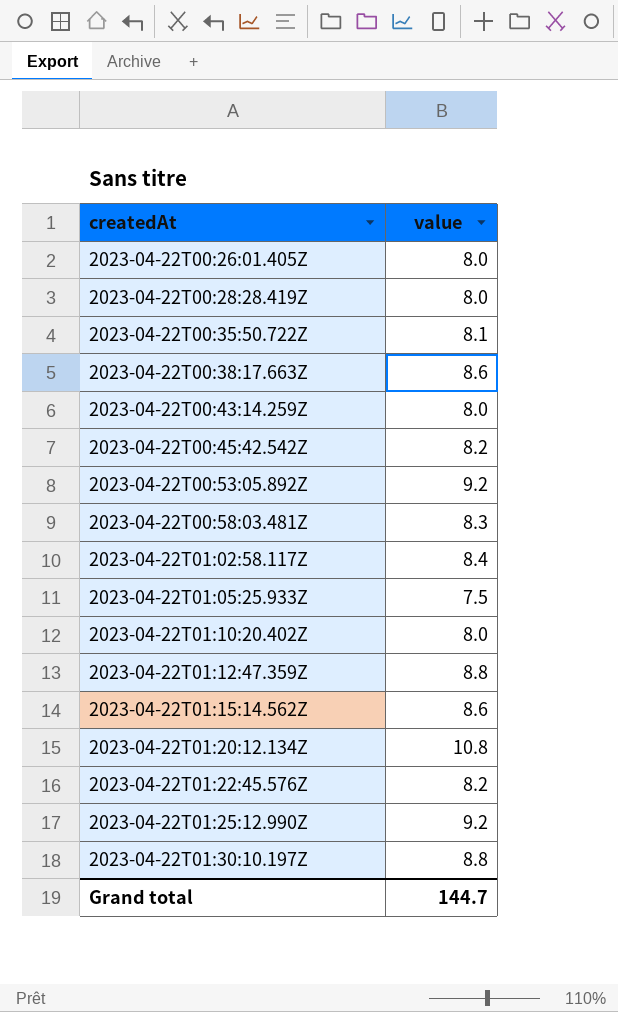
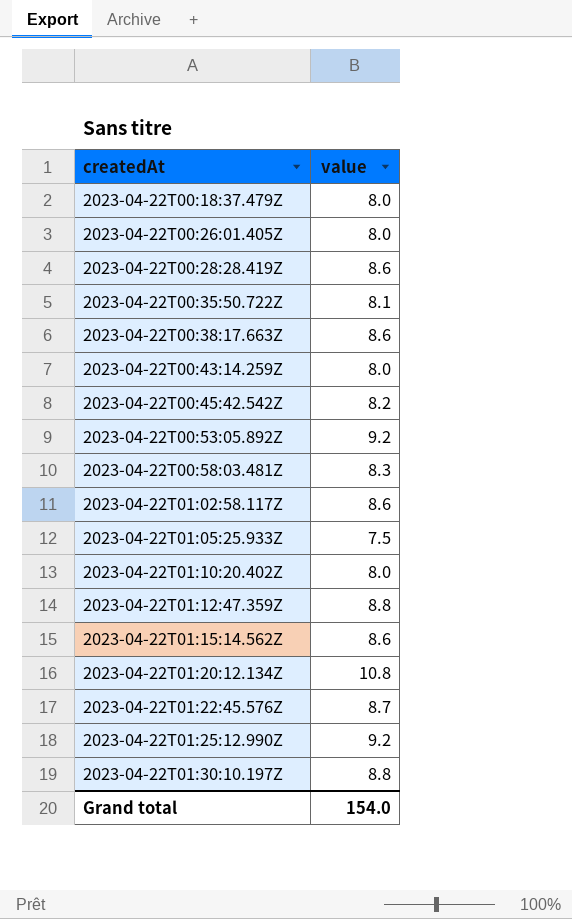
row 2023-04-22T00:18:37.479Z: none -> 8.0
2023-04-22T00:28:28.419Z | value: 8.0 -> 8.6
2023-04-22T01:02:58.117Z | value: 8.4 -> 8.6
2023-04-22T01:22:45.576Z | value: 8.2 -> 8.7
Grand total | value: 144.7 -> 154.0

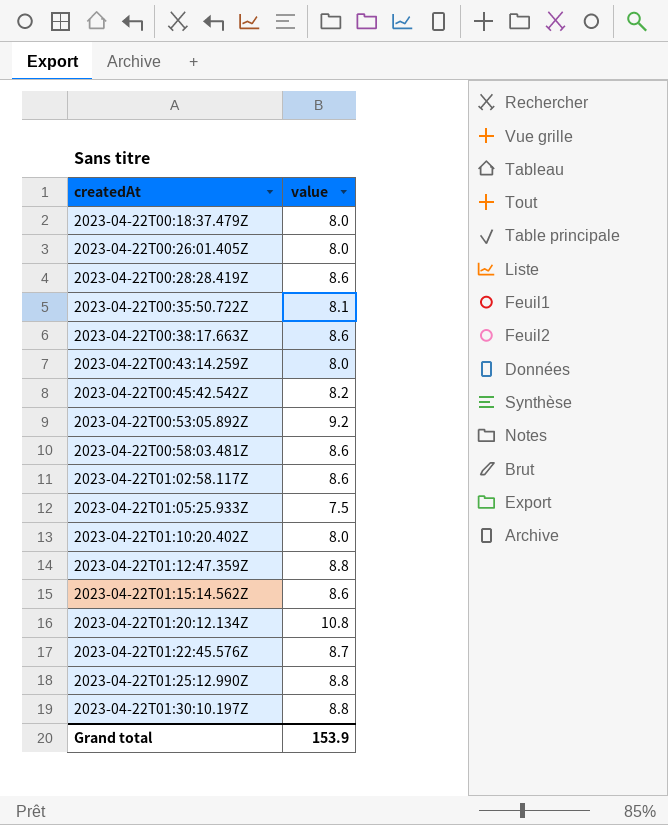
2023-04-22T00:58:03.481Z | value: 8.3 -> 8.6
2023-04-22T01:25:12.990Z | value: 9.2 -> 8.8
Grand total | value: 154.0 -> 153.9

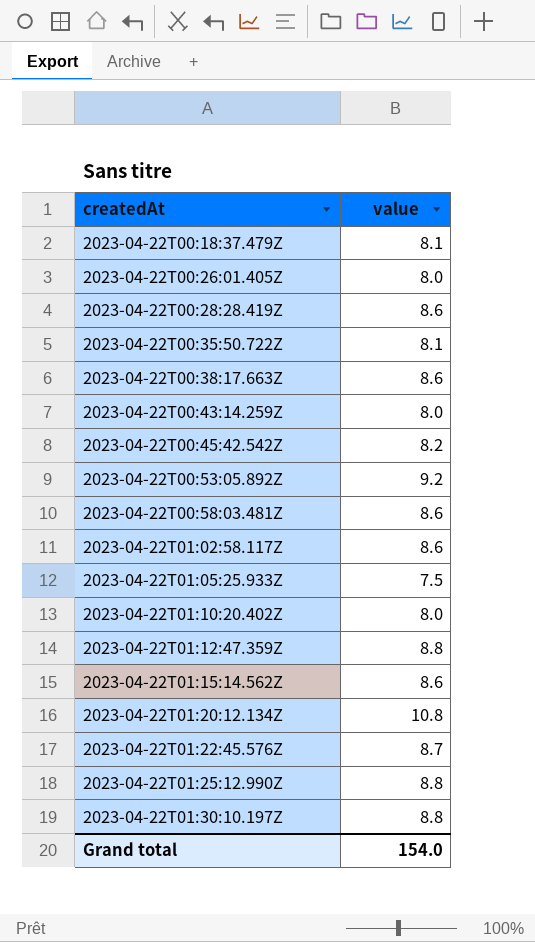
2023-04-22T00:18:37.479Z | value: 8.0 -> 8.1
Grand total | value: 153.9 -> 154.0

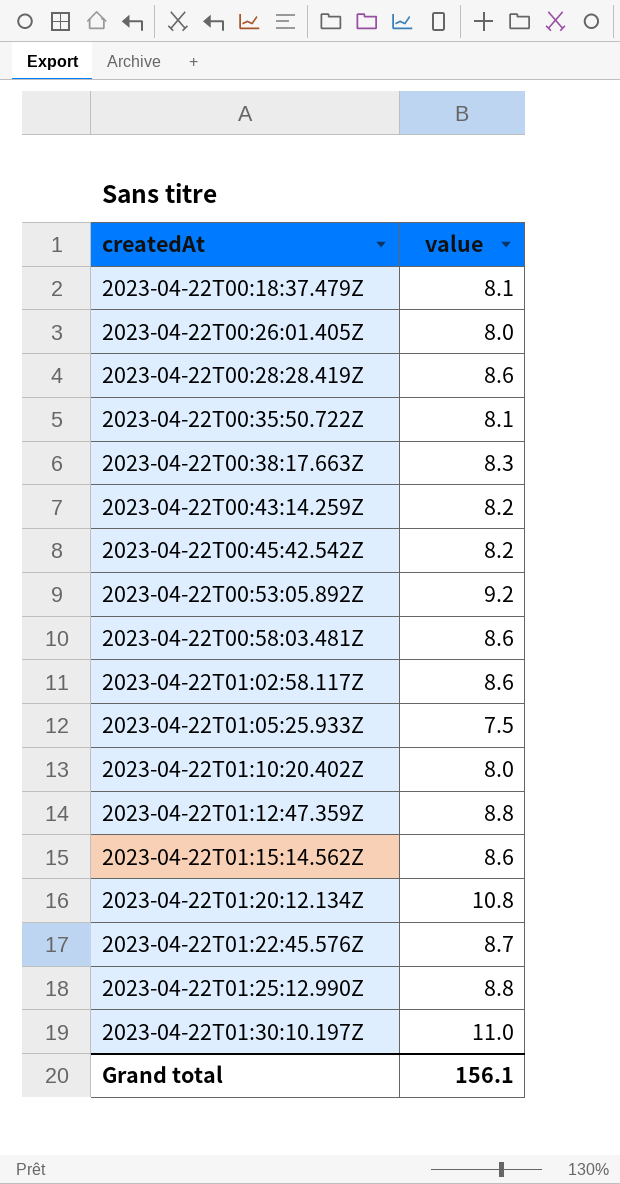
2023-04-22T00:38:17.663Z | value: 8.6 -> 8.3
2023-04-22T00:43:14.259Z | value: 8.0 -> 8.2
2023-04-22T01:30:10.197Z | value: 8.8 -> 11.0
Grand total | value: 154.0 -> 156.1

